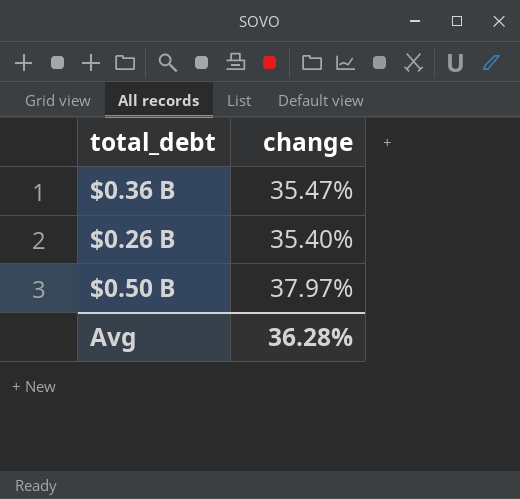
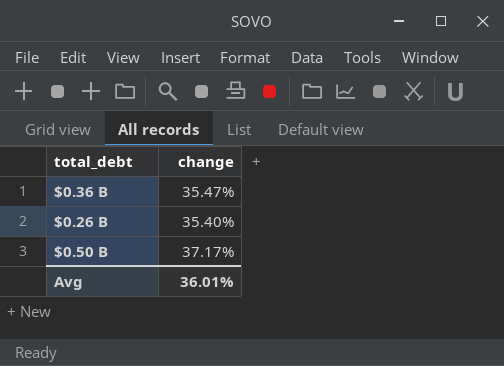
$0.50 B | change: 37.97% -> 37.17%
Avg | change: 36.28% -> 36.01%

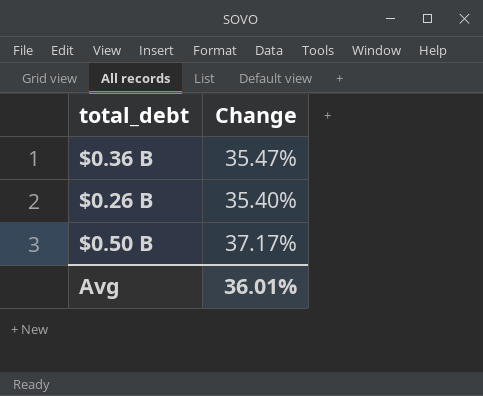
column name: change -> Change

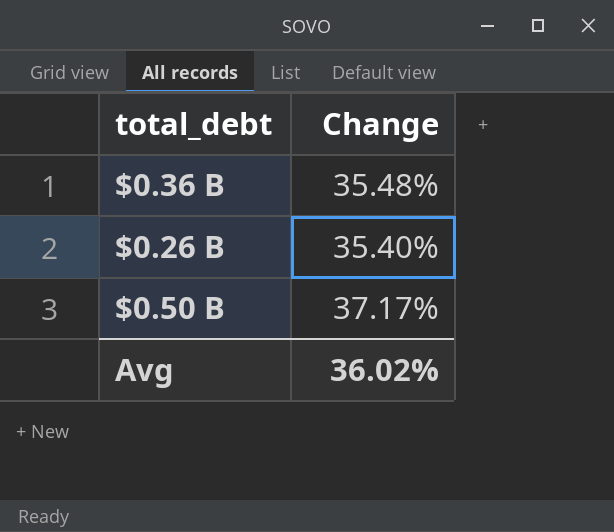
$0.36 B | Change: 35.47% -> 35.48%
Avg | Change: 36.01% -> 36.02%

